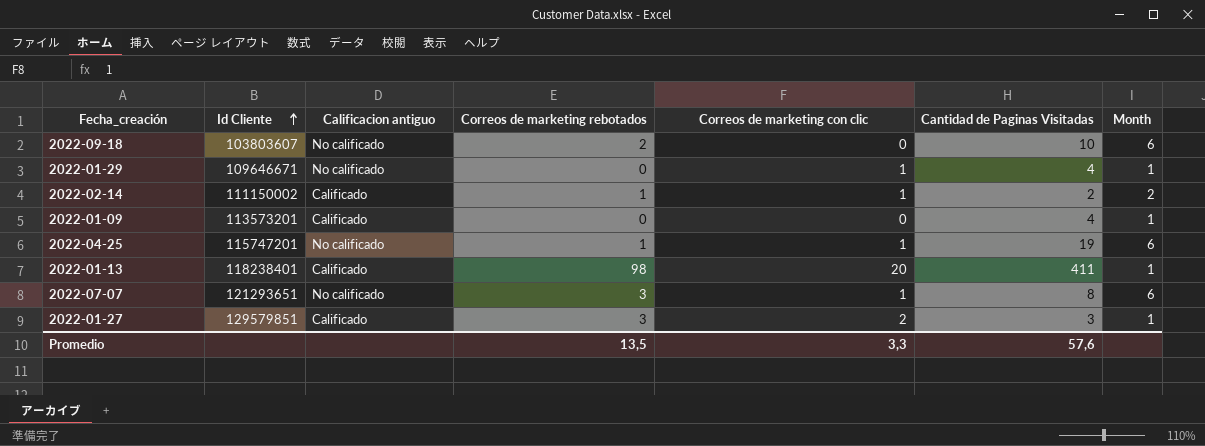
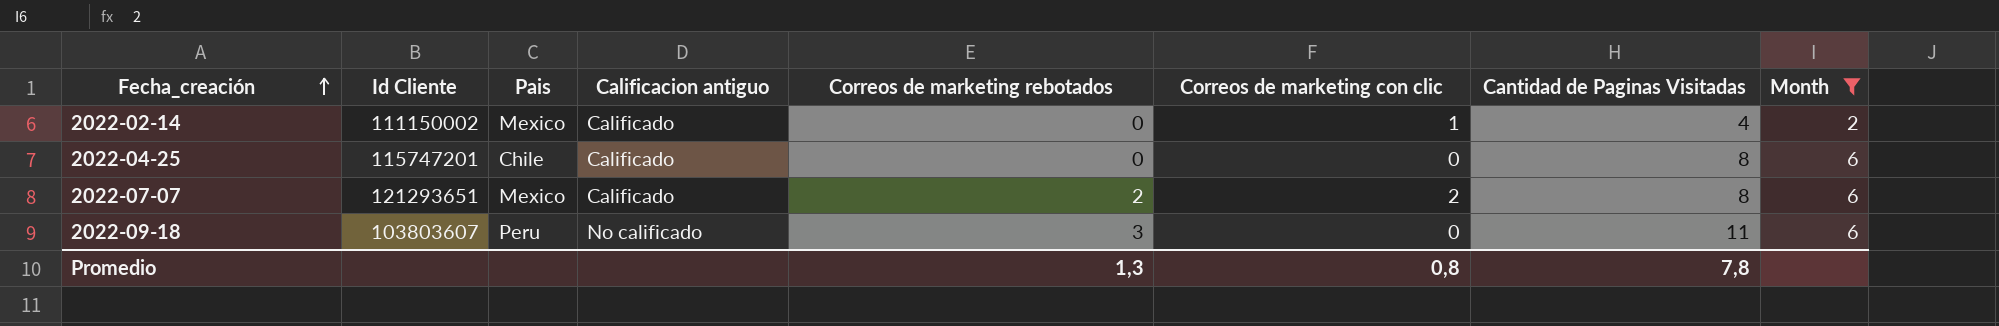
filter: none -> Month != 1
row order: Id Cliente ascending -> Fecha_creación ascending
column Pais | position: none -> 3
2022-02-14 | Correos de marketing rebotados: 1 -> 0
2022-02-14 | Cantidad de Paginas Visitadas: 2 -> 4
2022-04-25 | Calificacion antiguo: No calificado -> Calificado
2022-04-25 | Correos de marketing rebotados: 1 -> 0
2022-04-25 | Correos de marketing con clic: 1 -> 0
2022-04-25 | Cantidad de Paginas Visitadas: 19 -> 8
2022-07-07 | Calificacion antiguo: No calificado -> Calificado
2022-07-07 | Correos de marketing rebotados: 3 -> 2
2022-07-07 | Correos de marketing con clic: 1 -> 2
2022-09-18 | Correos de marketing rebotados: 2 -> 3
2022-09-18 | Cantidad de Paginas Visitadas: 10 -> 11
Promedio | Correos de marketing rebotados: 13,5 -> 1,3
Promedio | Correos de marketing con clic: 3,3 -> 0,8
Promedio | Cantidad de Paginas Visitadas: 57,6 -> 7,8

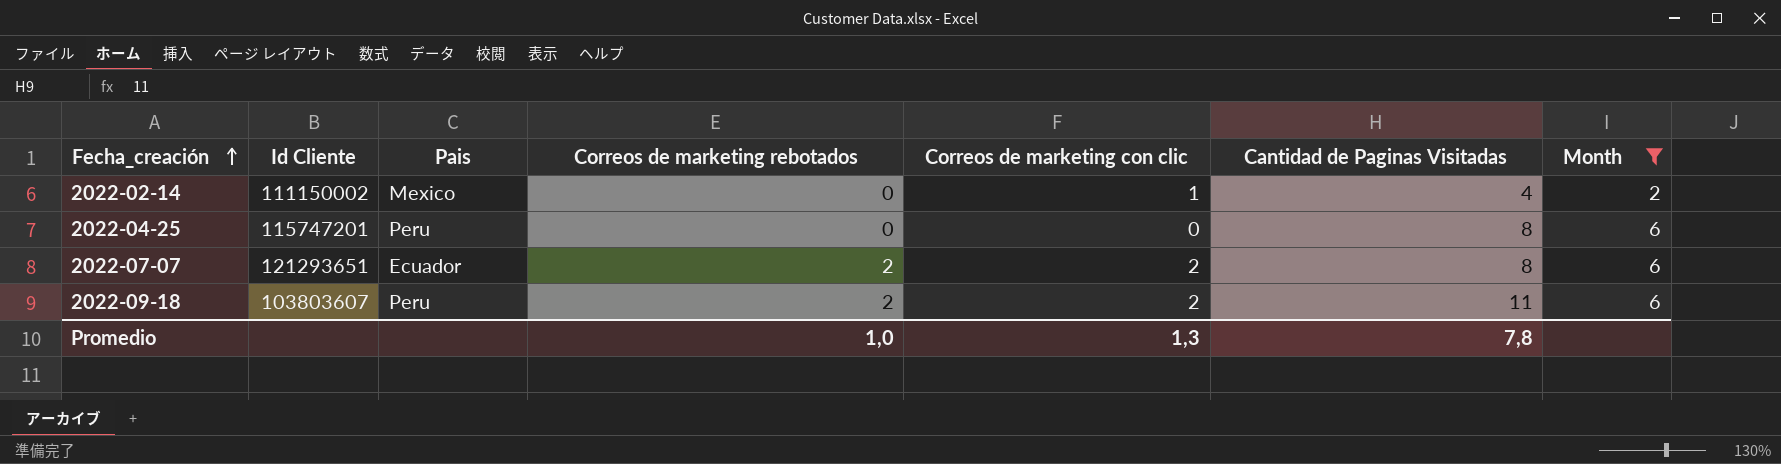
column Calificacion antiguo | position: 4 -> none
2022-04-25 | Pais: Chile -> Peru
2022-07-07 | Pais: Mexico -> Ecuador
2022-09-18 | Correos de marketing rebotados: 3 -> 2
2022-09-18 | Correos de marketing con clic: 0 -> 2
Promedio | Correos de marketing rebotados: 1,3 -> 1,0
Promedio | Correos de marketing con clic: 0,8 -> 1,3

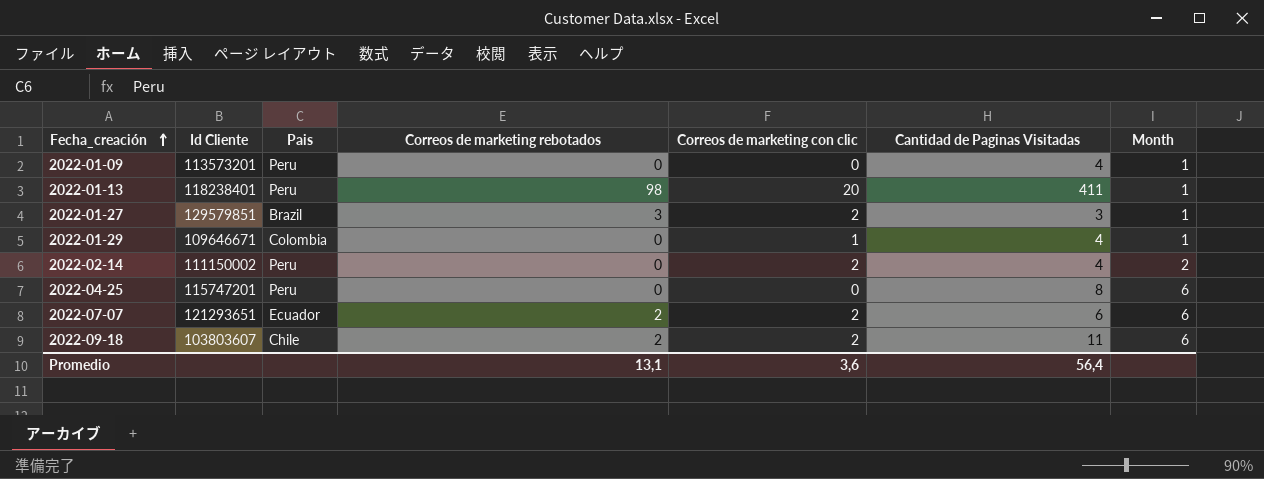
filter: Month != 1 -> none
2022-02-14 | Pais: Mexico -> Peru
2022-02-14 | Correos de marketing con clic: 1 -> 2
2022-07-07 | Cantidad de Paginas Visitadas: 8 -> 6
2022-09-18 | Pais: Peru -> Chile
Promedio | Correos de marketing rebotados: 1,0 -> 13,1
Promedio | Correos de marketing con clic: 1,3 -> 3,6
Promedio | Cantidad de Paginas Visitadas: 7,8 -> 56,4

